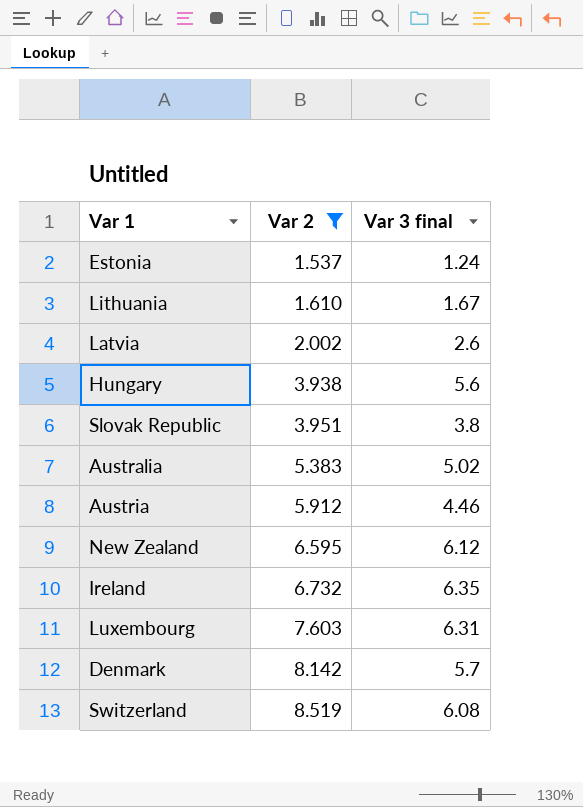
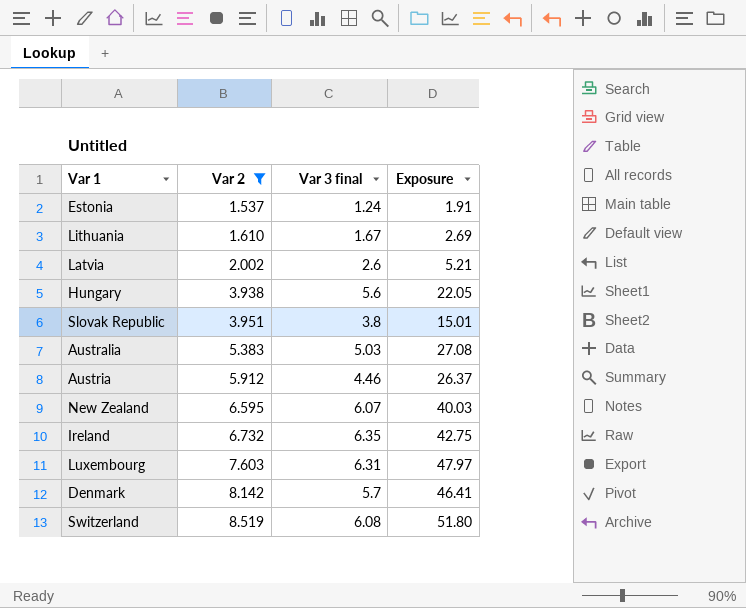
column Exposure | formula: none -> [Var 2] * [Var 3 final]
Australia | Var 3 final: 5.02 -> 5.03
New Zealand | Var 3 final: 6.12 -> 6.07

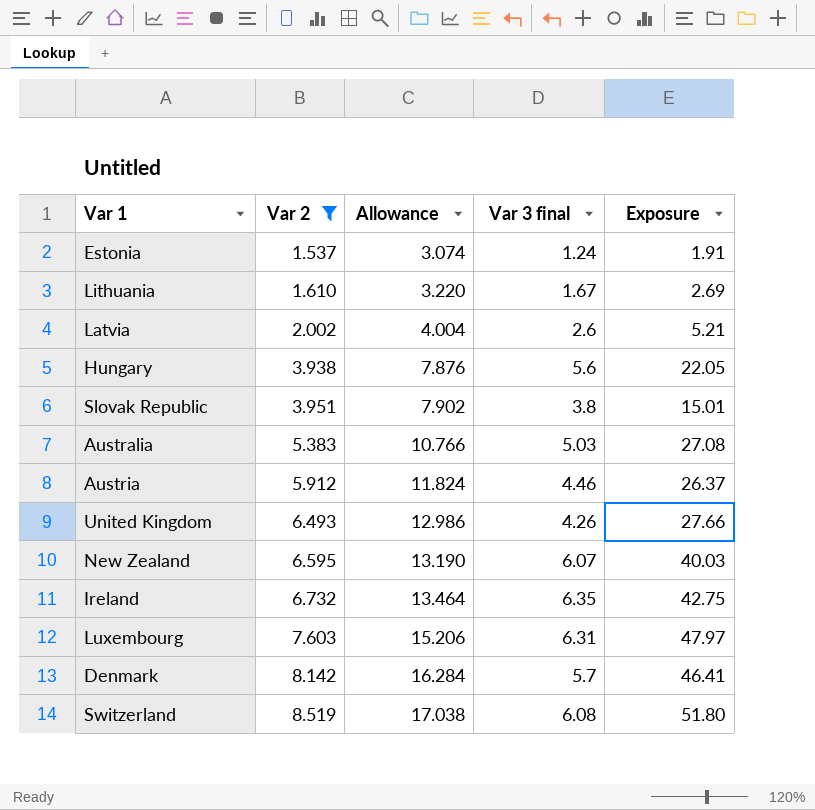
column Allowance | formula: none -> [Var 2] * 2
row United Kingdom: none -> 6.493 | 12.986 | 4.26 | 27.66

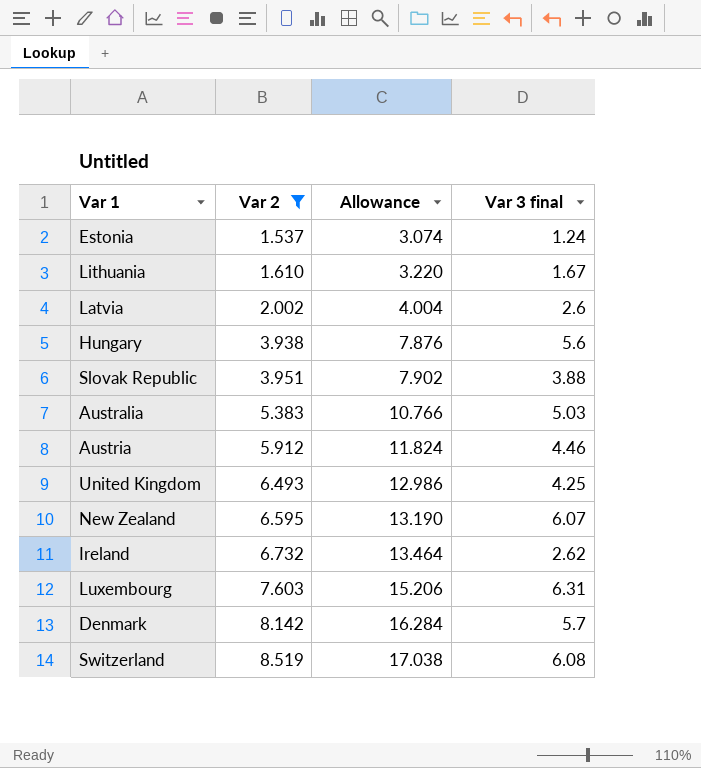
column Exposure | formula: [Var 2] * [Var 3 final] -> none
Slovak Republic | Var 3 final: 3.8 -> 3.88
United Kingdom | Var 3 final: 4.26 -> 4.25
Ireland | Var 3 final: 6.35 -> 2.62

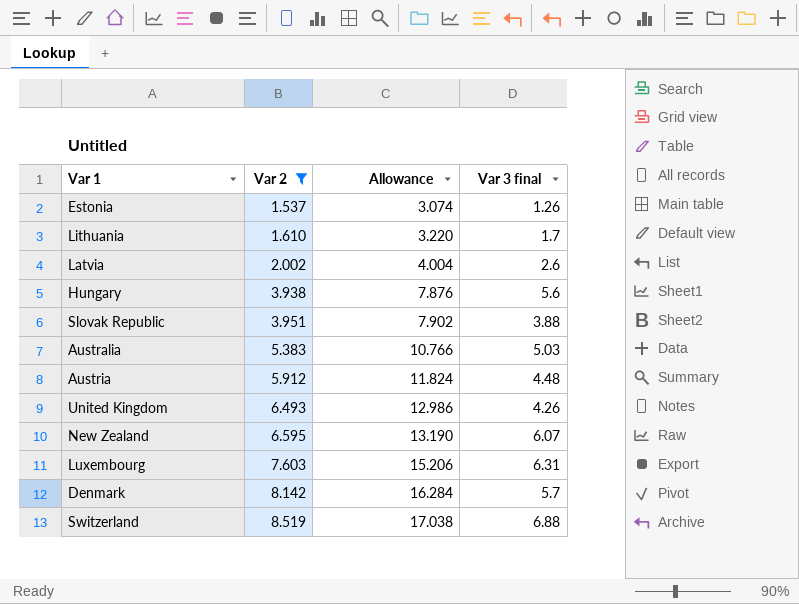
row Ireland: 6.732 | 13.464 | 2.62 -> none
Estonia | Var 3 final: 1.24 -> 1.26
Lithuania | Var 3 final: 1.67 -> 1.7
Austria | Var 3 final: 4.46 -> 4.48
United Kingdom | Var 3 final: 4.25 -> 4.26
Switzerland | Var 3 final: 6.08 -> 6.88

